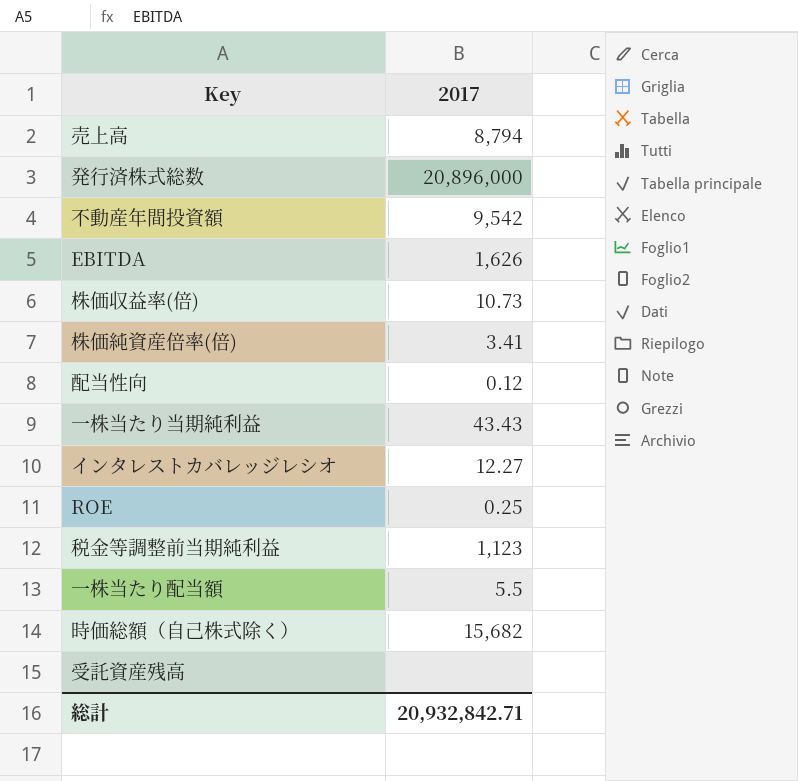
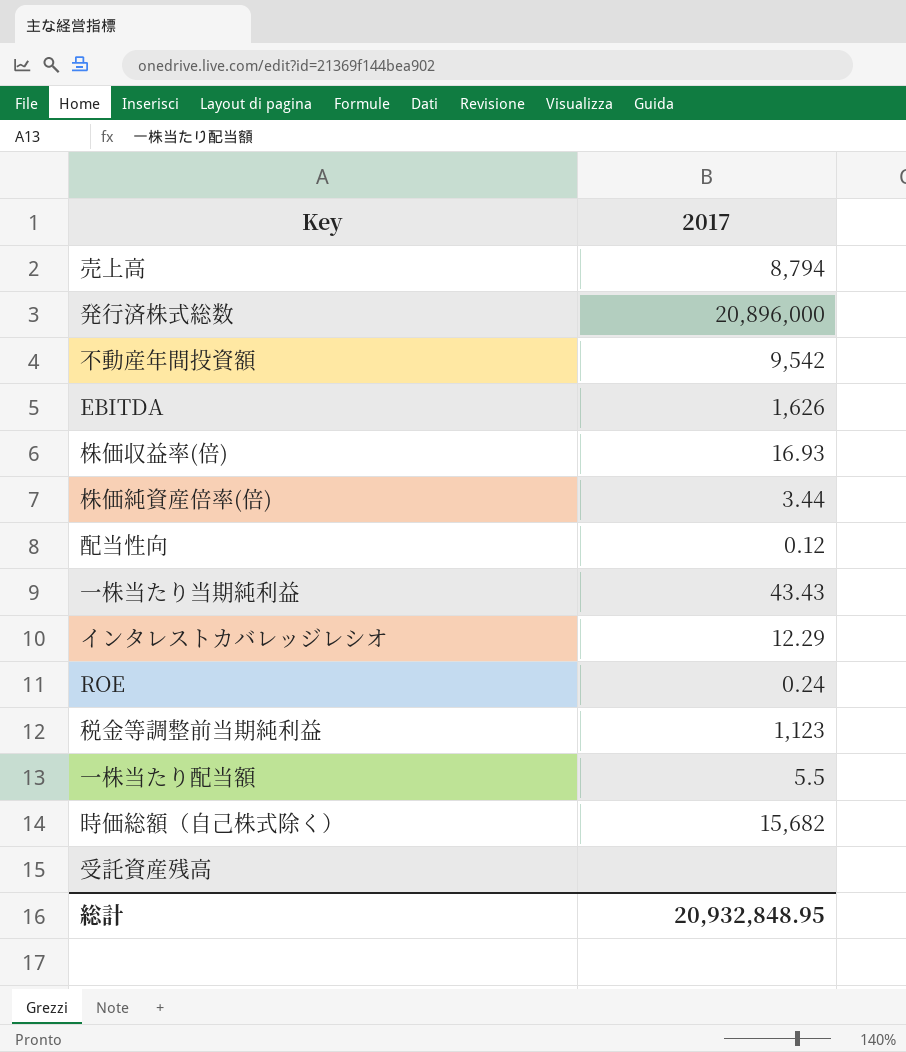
株価収益率(倍) | 2017: 10.73 -> 16.93
株価純資産倍率(倍) | 2017: 3.41 -> 3.44
インタレストカバレッジレシオ | 2017: 12.27 -> 12.29
ROE | 2017: 0.25 -> 0.24
総計 | 2017: 20,932,842.71 -> 20,932,848.95

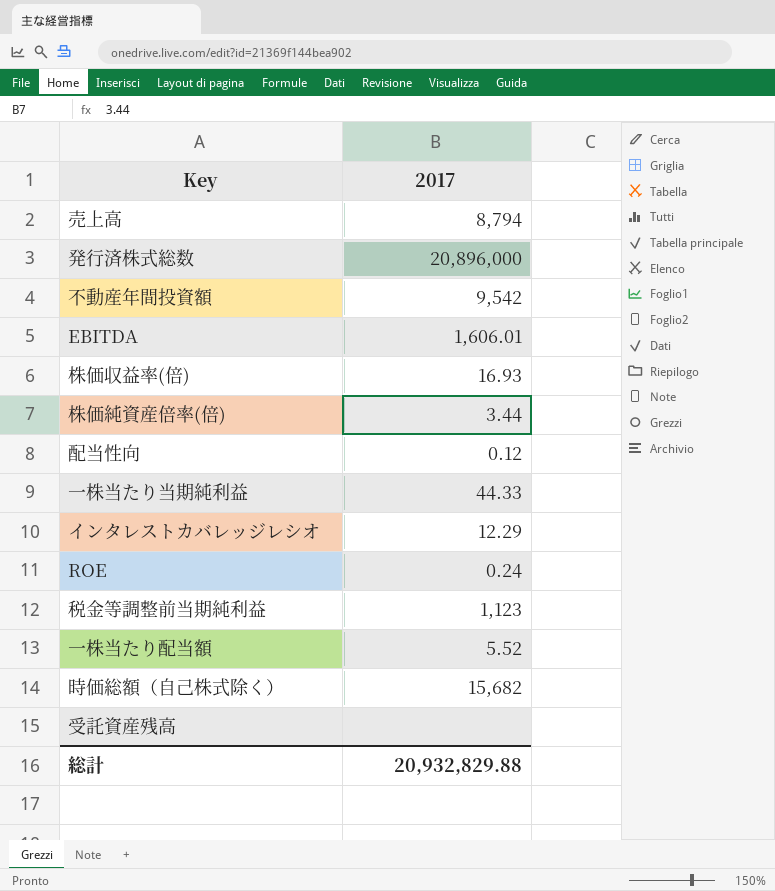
EBITDA | 2017: 1,626 -> 1,606.01
一株当たり当期純利益 | 2017: 43.43 -> 44.33
一株当たり配当額 | 2017: 5.5 -> 5.52
総計 | 2017: 20,932,848.95 -> 20,932,829.88

